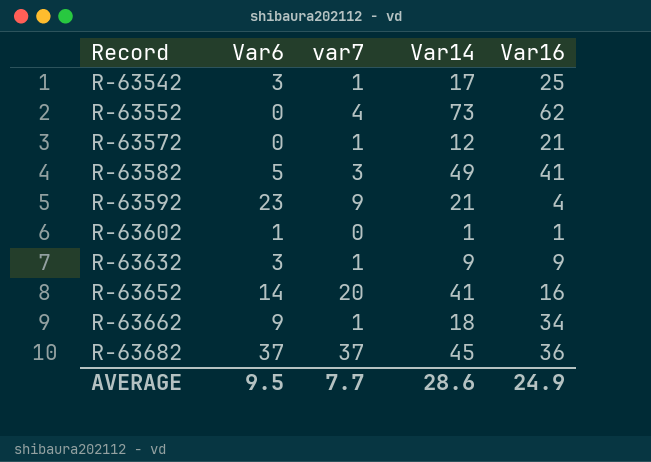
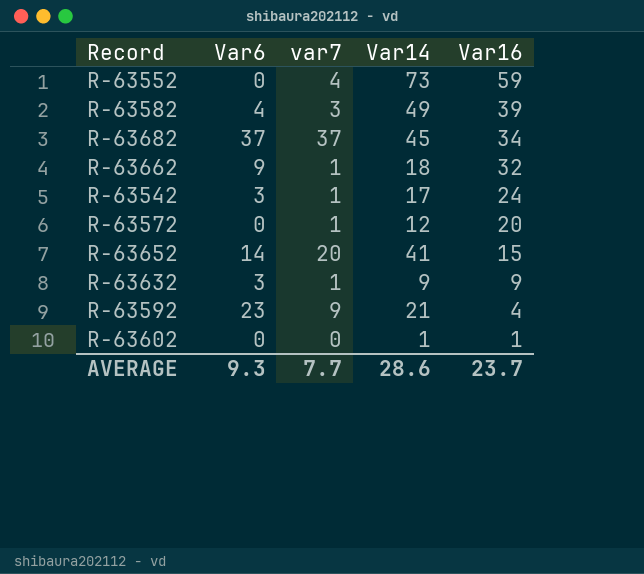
row order: Record ascending -> Var16 descending
R-63552 | Var16: 62 -> 59
R-63582 | Var6: 5 -> 4
R-63582 | Var16: 41 -> 39
R-63682 | Var16: 36 -> 34
R-63662 | Var16: 34 -> 32
R-63542 | Var16: 25 -> 24
R-63572 | Var16: 21 -> 20
R-63652 | Var16: 16 -> 15
R-63602 | Var6: 1 -> 0
AVERAGE | Var6: 9.5 -> 9.3
AVERAGE | Var16: 24.9 -> 23.7

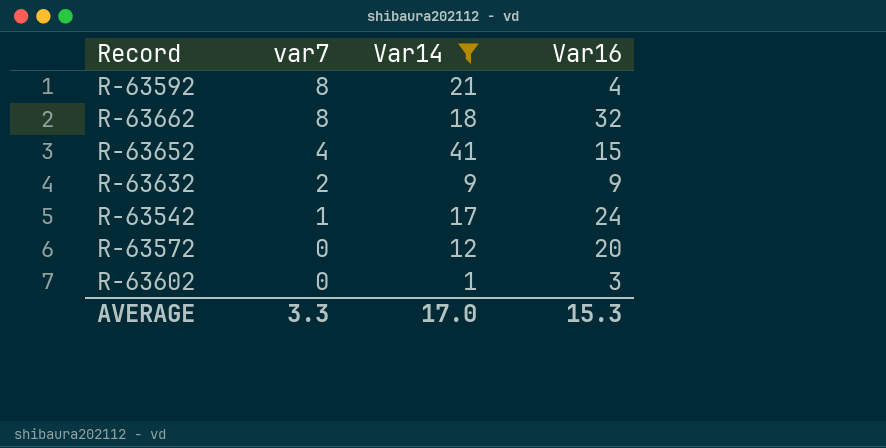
filter: none -> Var14 <= 41
row order: Var16 descending -> var7 descending
column Var6 | position: 2 -> none
R-63592 | var7: 9 -> 8
R-63662 | var7: 1 -> 8
R-63652 | var7: 20 -> 4
R-63632 | var7: 1 -> 2
R-63572 | var7: 1 -> 0
R-63602 | Var16: 1 -> 3
AVERAGE | var7: 7.7 -> 3.3
AVERAGE | Var14: 28.6 -> 17.0
AVERAGE | Var16: 23.7 -> 15.3

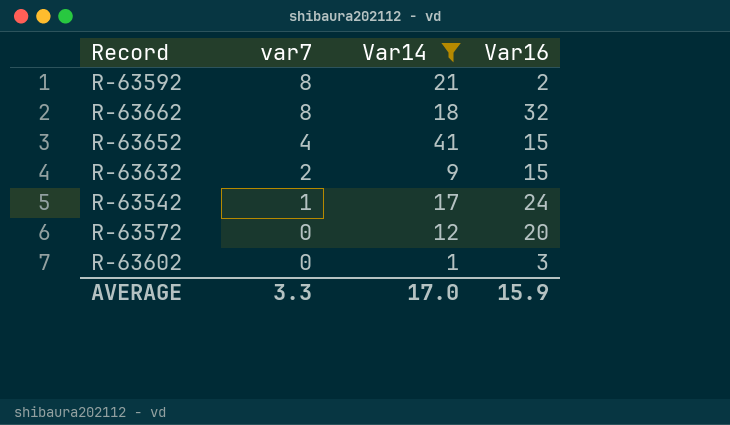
R-63592 | Var16: 4 -> 2
R-63632 | Var16: 9 -> 15
AVERAGE | Var16: 15.3 -> 15.9

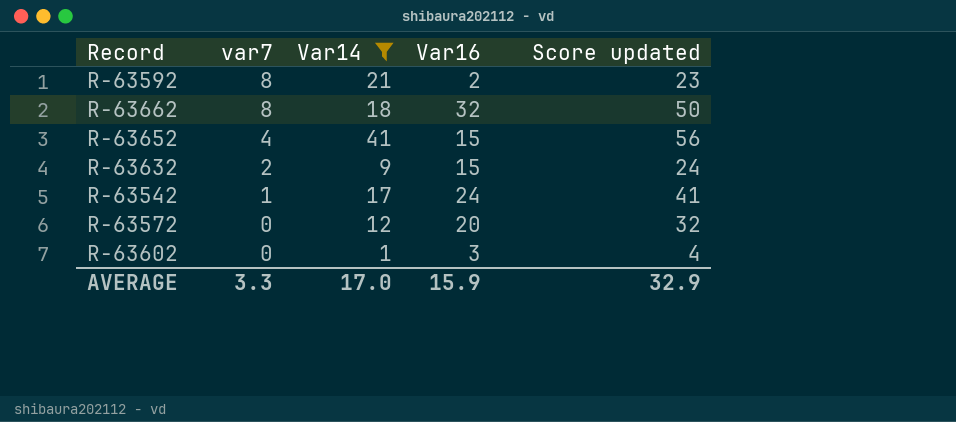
column Score updated | formula: none -> [Var14] + [Var16]

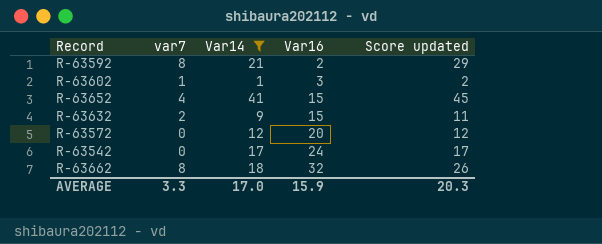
row order: var7 descending -> Var16 ascending
column Score updated | formula: [Var14] + [Var16] -> [var7] + [Var14]
R-63602 | var7: 0 -> 1
R-63542 | var7: 1 -> 0
AVERAGE | Score updated: 32.9 -> 20.3

